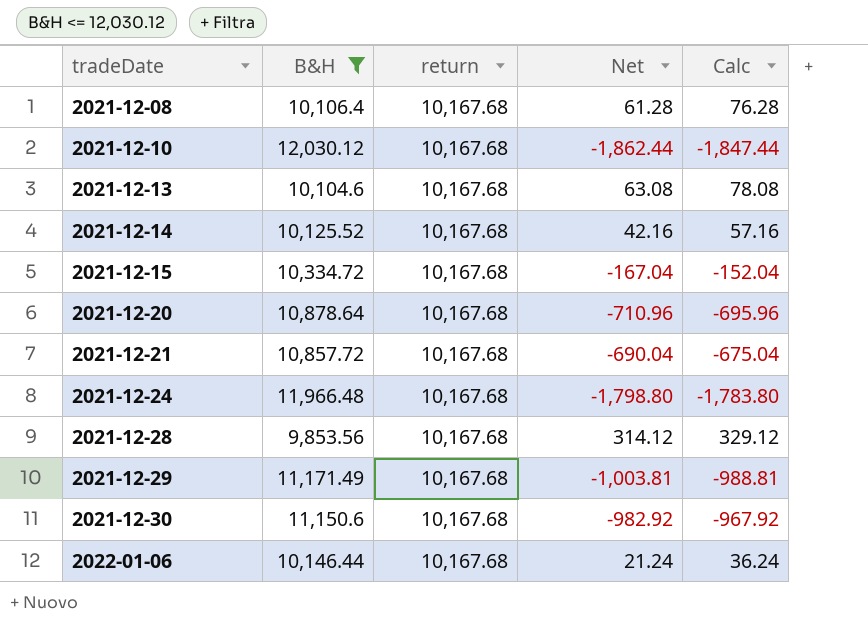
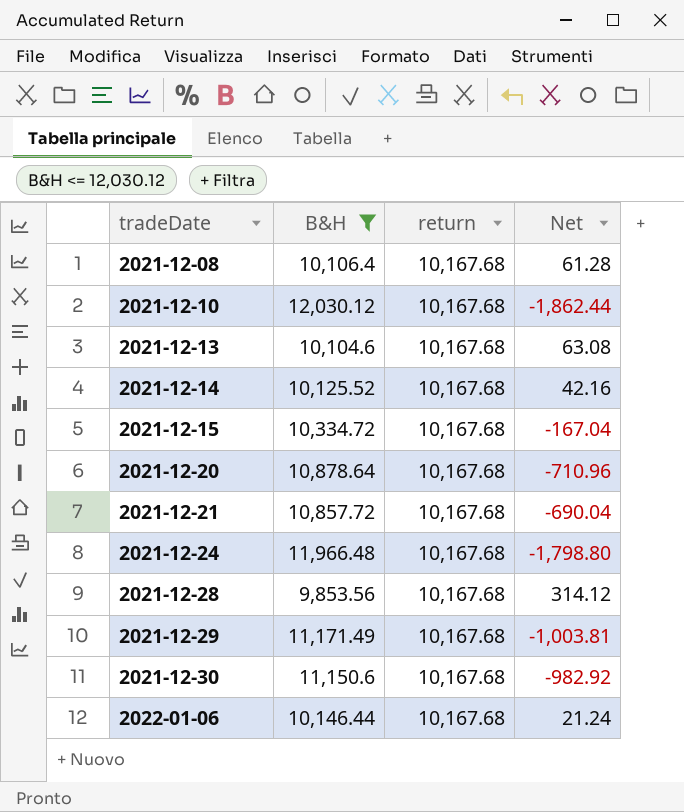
column Calc | formula: [Net] + 15 -> none

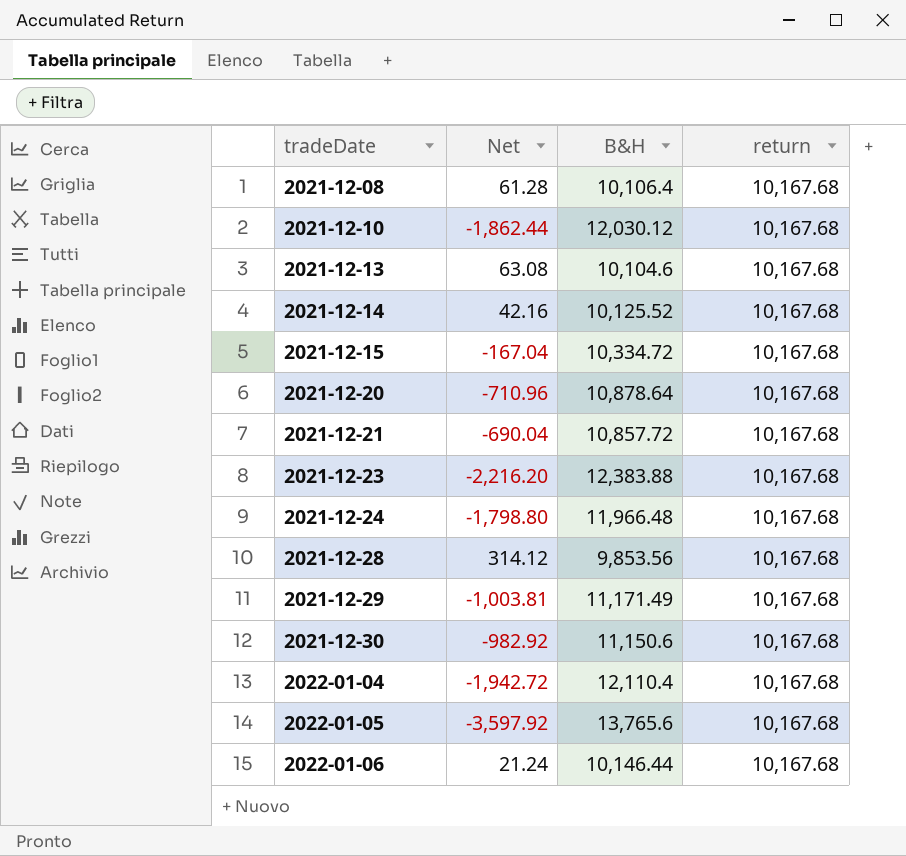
filter: B&H <= 12,030.12 -> none
column Net | position: 4 -> 2

